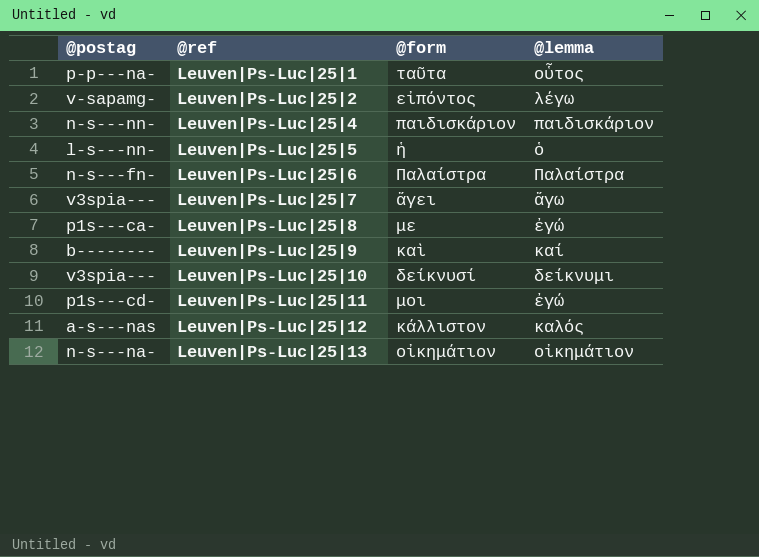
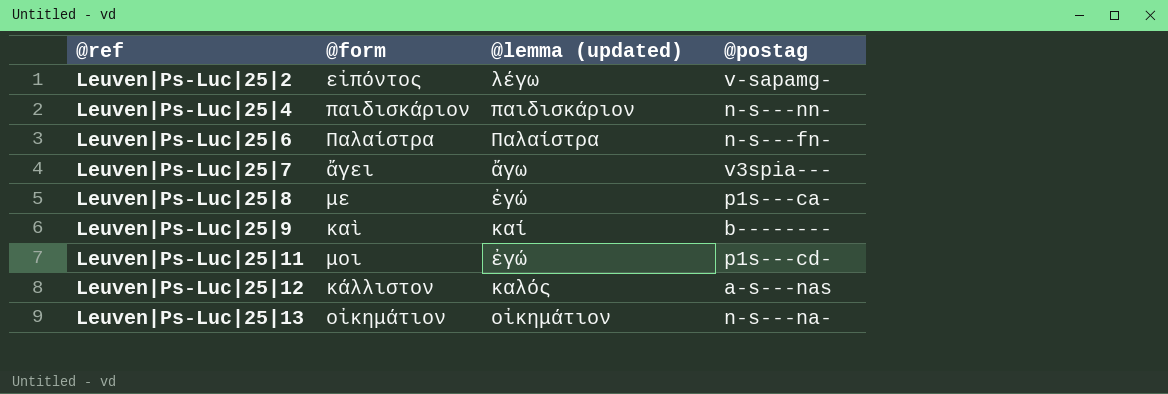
column name: @lemma -> @lemma (updated)
column @postag | position: 1 -> 4
row Leuven|Ps-Luc|25|1: p-p---na- | ταῦτα | οὗτος -> none
row Leuven|Ps-Luc|25|5: l-s---nn- | ἡ | ὁ -> none
row Leuven|Ps-Luc|25|10: v3spia--- | δείκνυσί | δείκνυμι -> none

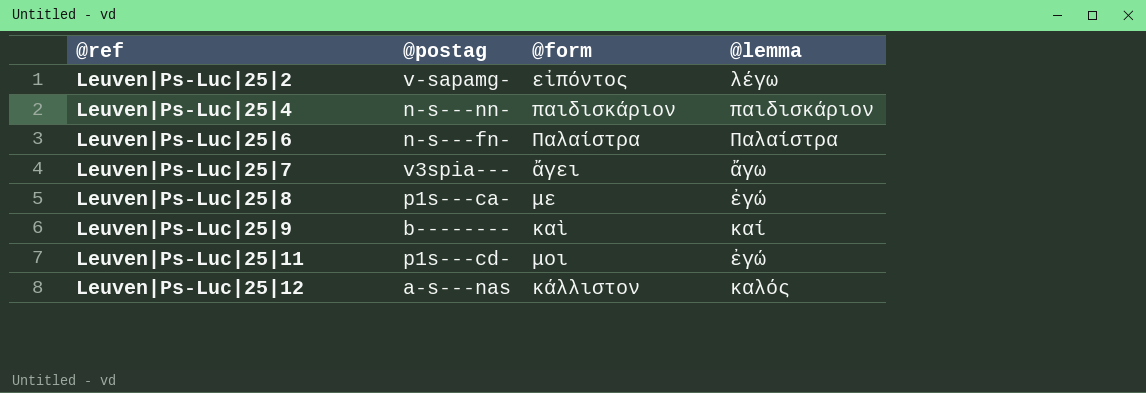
column @postag | position: 4 -> 2
column name: @lemma (updated) -> @lemma
row Leuven|Ps-Luc|25|13: οἰκημάτιον | οἰκημάτιον | n-s---na- -> none

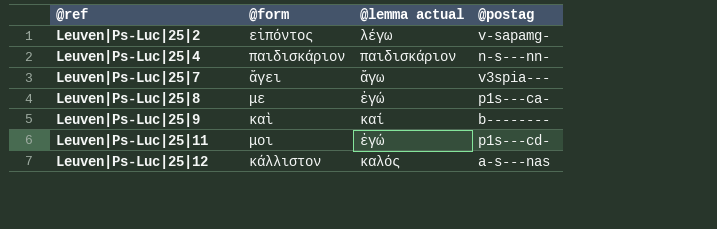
column name: @lemma -> @lemma actual
column @postag | position: 2 -> 4
row Leuven|Ps-Luc|25|6: n-s---fn- | Παλαίστρα | Παλαίστρα -> none

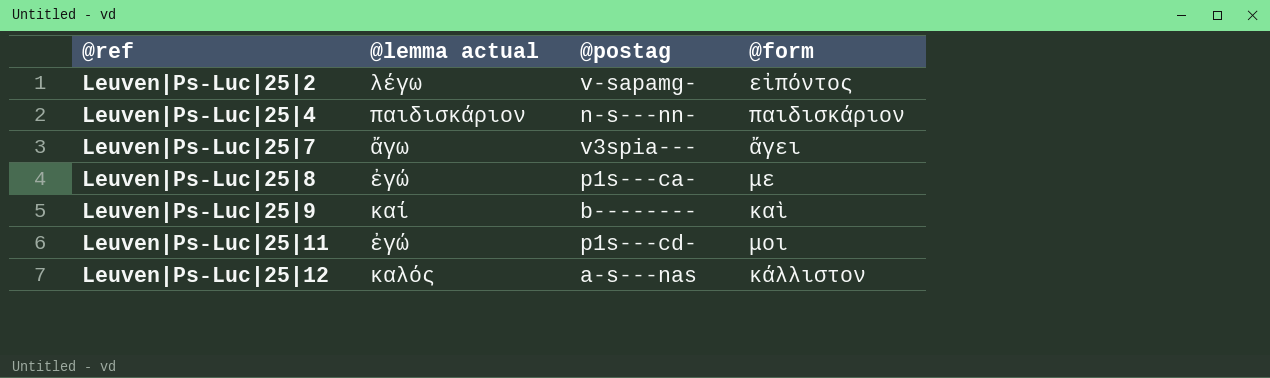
column @form | position: 2 -> 4

